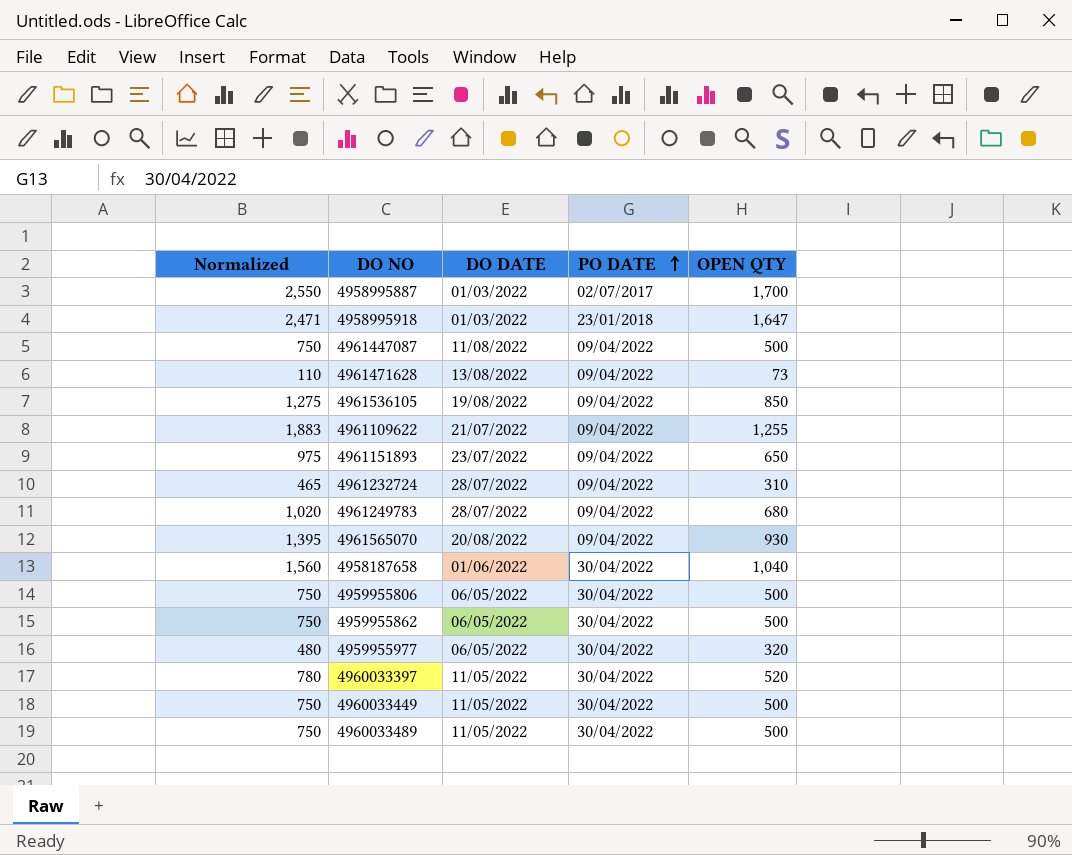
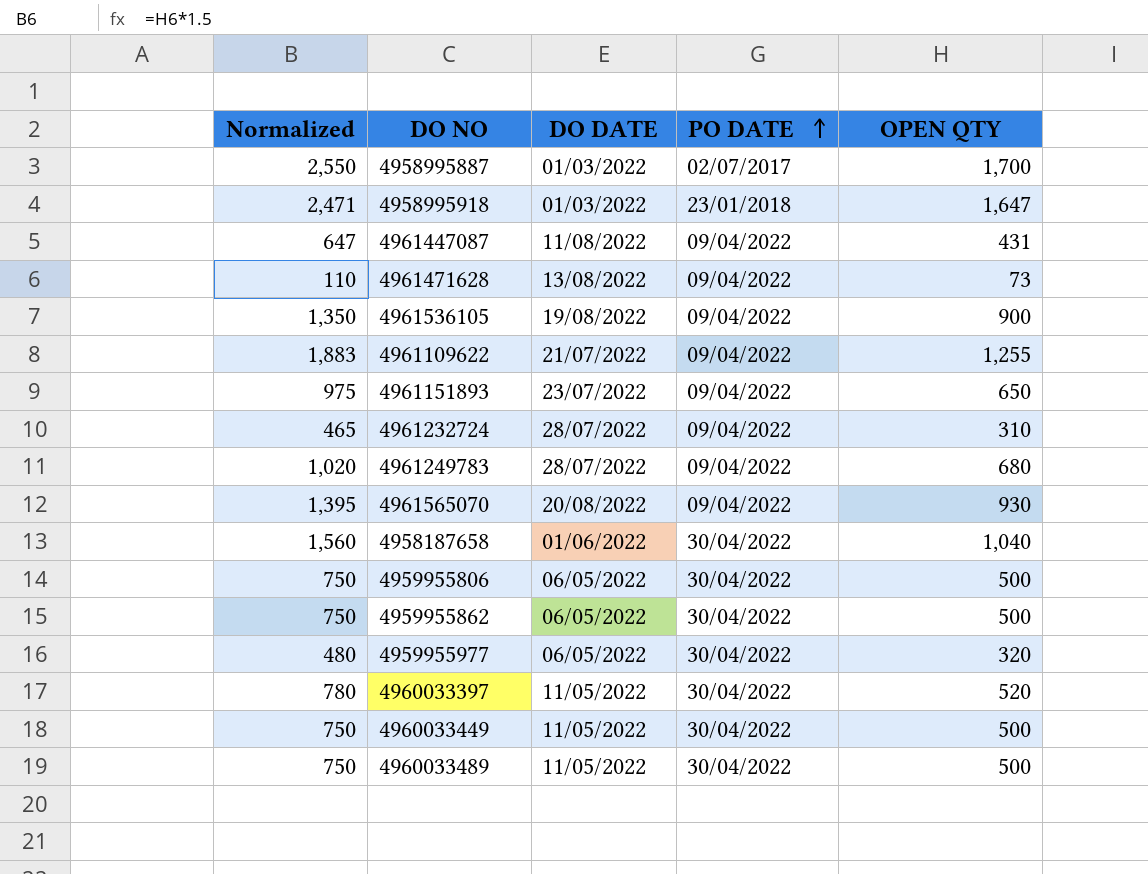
4961447087 | Normalized: 750 -> 647
4961447087 | OPEN QTY: 500 -> 431
4961536105 | Normalized: 1,275 -> 1,350
4961536105 | OPEN QTY: 850 -> 900

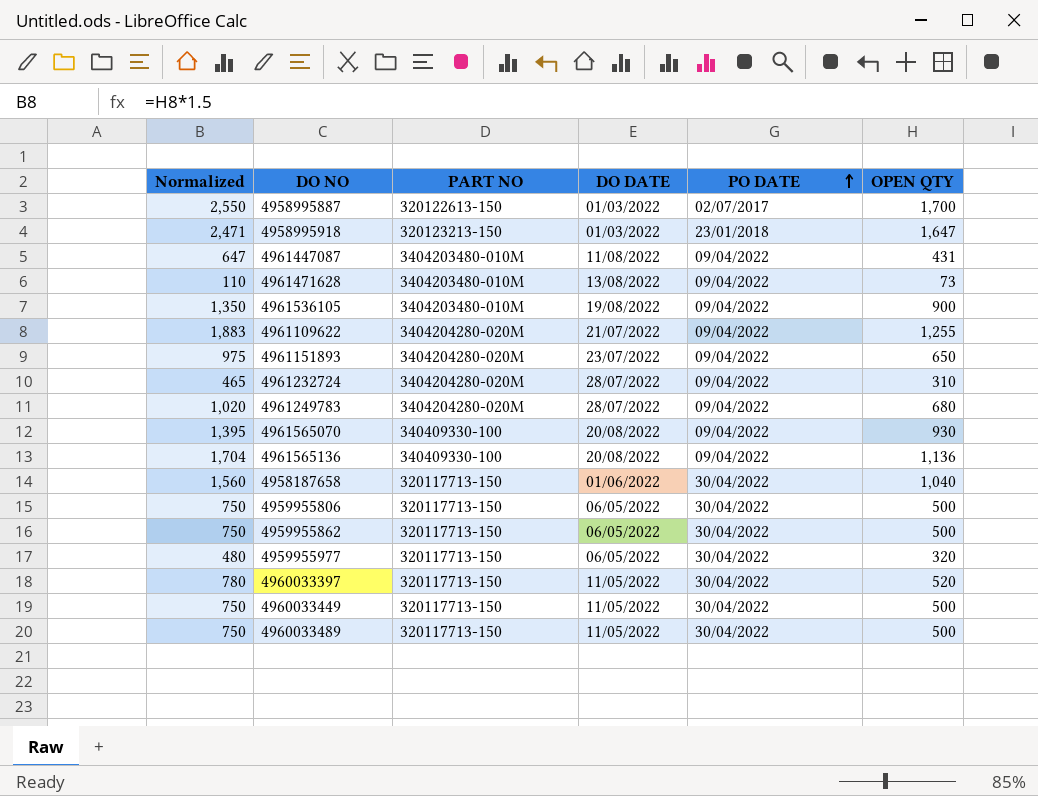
column PART NO | position: none -> 3
row 4961565136: none -> 1,704 | 340409330-100 | 20/08/2022 | 09/04/2022 | 1,136

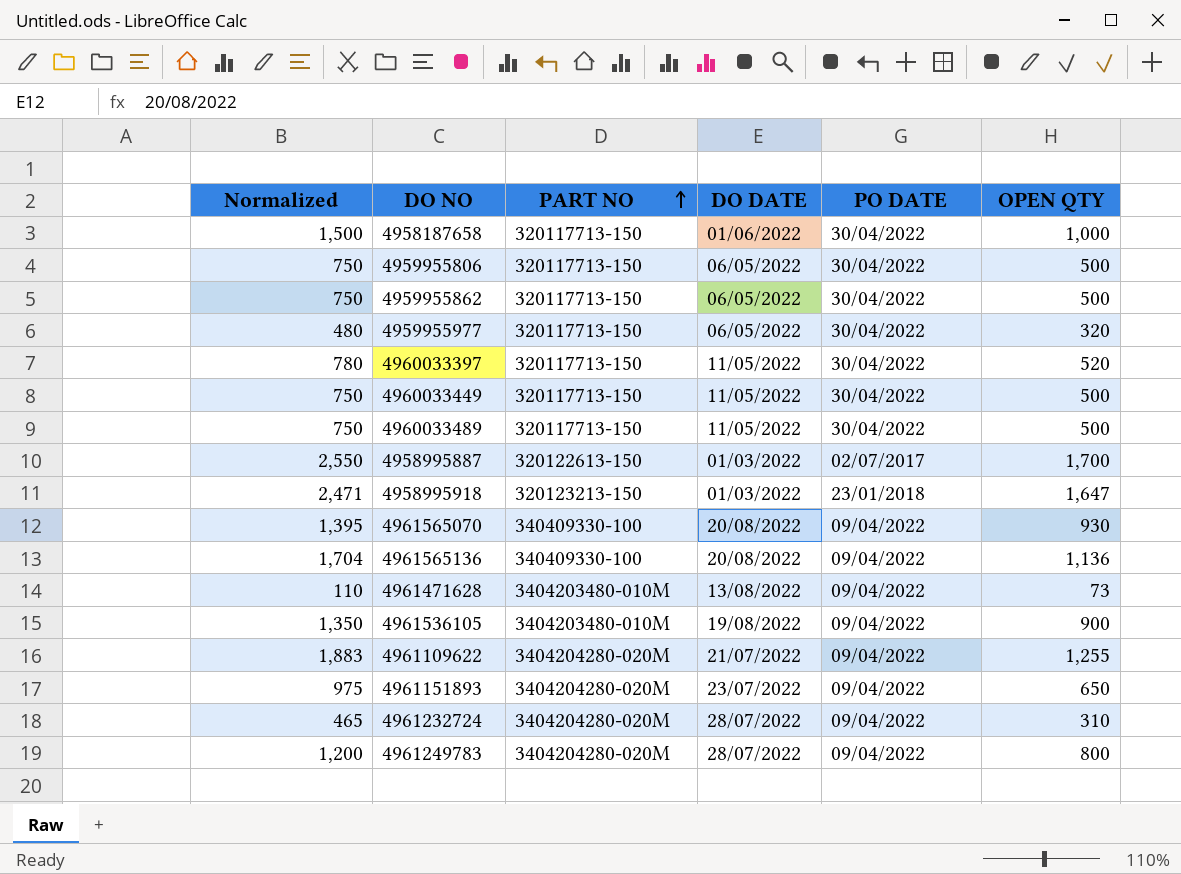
row order: PO DATE ascending -> PART NO ascending
row 4961447087: 647 | 3404203480-010M | 11/08/2022 | 09/04/2022 | 431 -> none
4958187658 | Normalized: 1,560 -> 1,500
4958187658 | OPEN QTY: 1,040 -> 1,000
4961249783 | Normalized: 1,020 -> 1,200
4961249783 | OPEN QTY: 680 -> 800

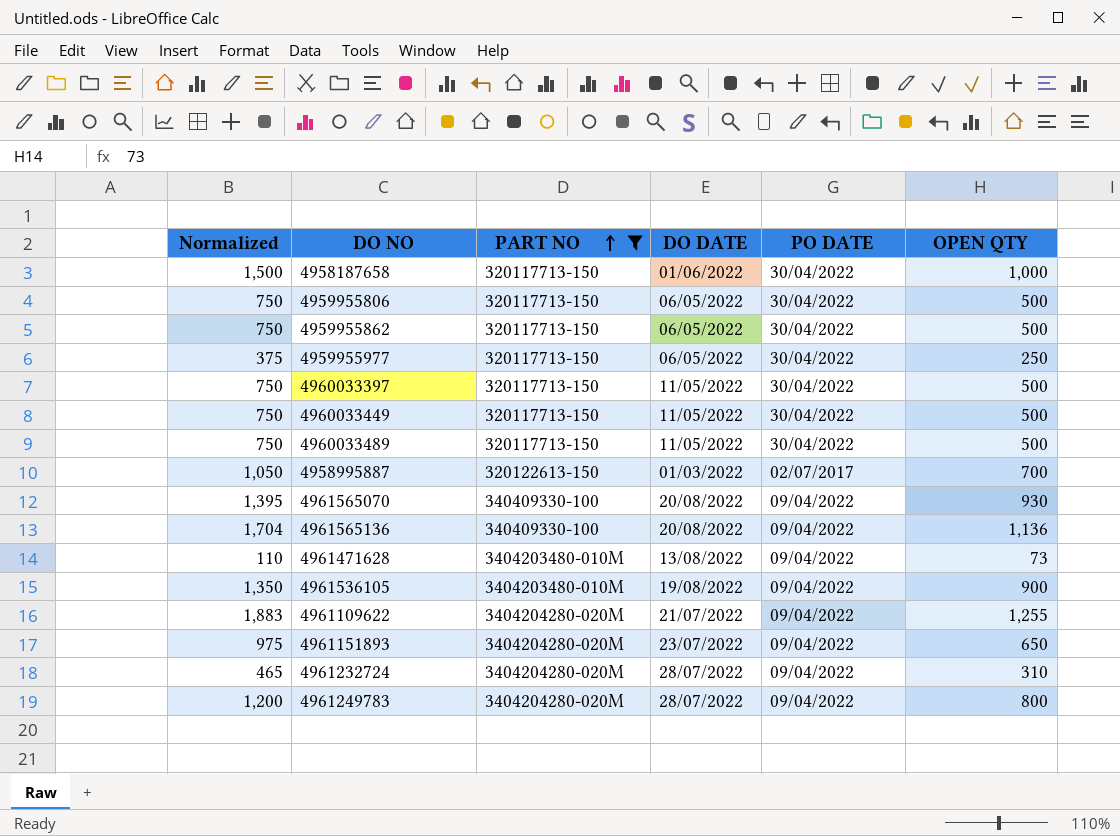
filter: none -> PART NO != 320123213-150
4959955977 | Normalized: 480 -> 375
4959955977 | OPEN QTY: 320 -> 250
4960033397 | Normalized: 780 -> 750
4960033397 | OPEN QTY: 520 -> 500
4958995887 | Normalized: 2,550 -> 1,050
4958995887 | OPEN QTY: 1,700 -> 700

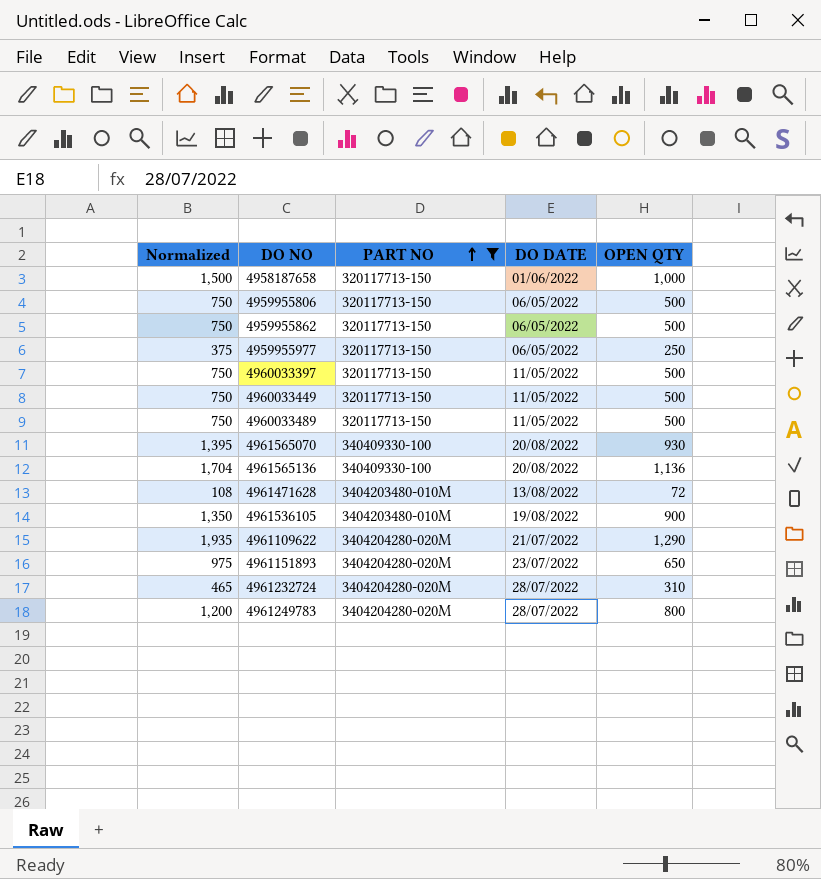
column PO DATE | position: 5 -> none
row 4958995887: 1,050 | 320122613-150 | 01/03/2022 | 02/07/2017 | 700 -> none
4961471628 | Normalized: 110 -> 108
4961471628 | OPEN QTY: 73 -> 72
4961109622 | Normalized: 1,883 -> 1,935
4961109622 | OPEN QTY: 1,255 -> 1,290

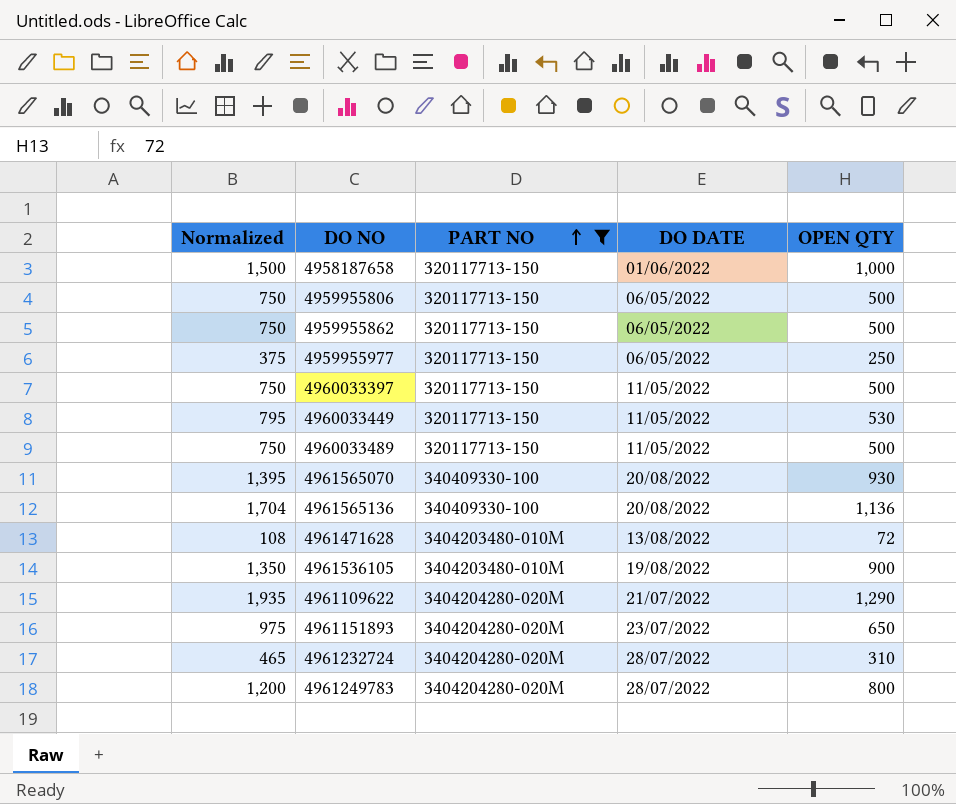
4960033449 | Normalized: 750 -> 795
4960033449 | OPEN QTY: 500 -> 530

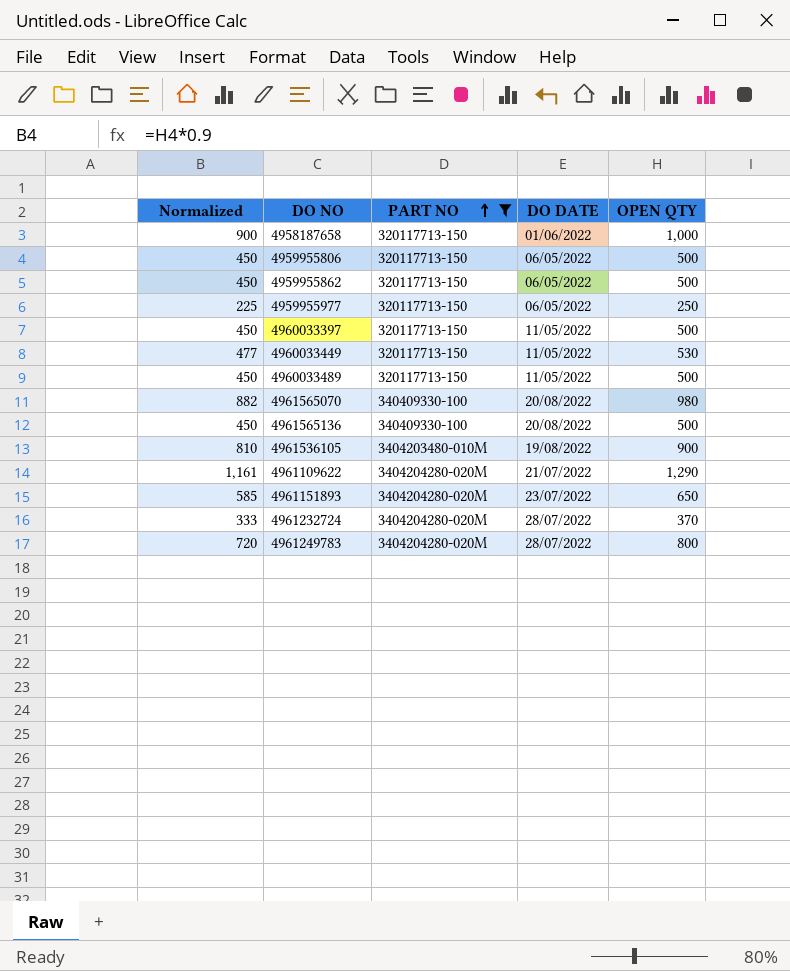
column Normalized | formula: [OPEN QTY] * 1.5 -> [OPEN QTY] * 0.9
row 4961471628: 108 | 3404203480-010M | 13/08/2022 | 72 -> none
4961565070 | OPEN QTY: 930 -> 980
4961565136 | OPEN QTY: 1,136 -> 500
4961232724 | OPEN QTY: 310 -> 370

